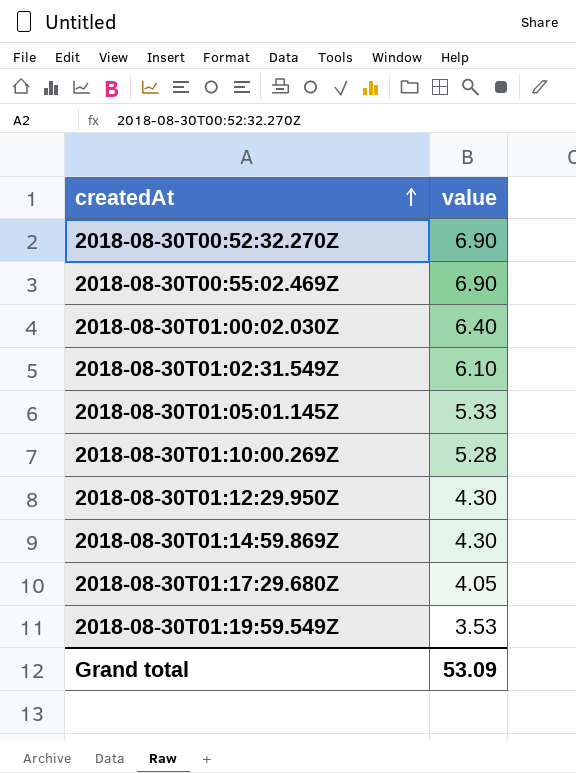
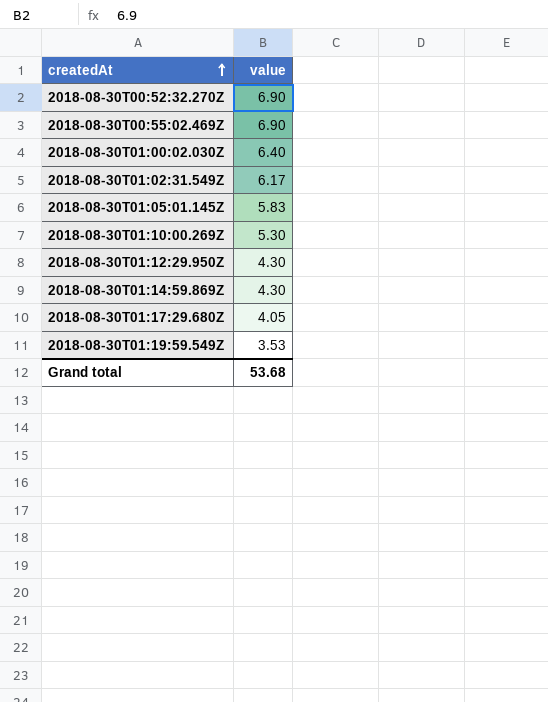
2018-08-30T01:02:31.549Z | value: 6.10 -> 6.17
2018-08-30T01:05:01.145Z | value: 5.33 -> 5.83
2018-08-30T01:10:00.269Z | value: 5.28 -> 5.30
Grand total | value: 53.09 -> 53.68

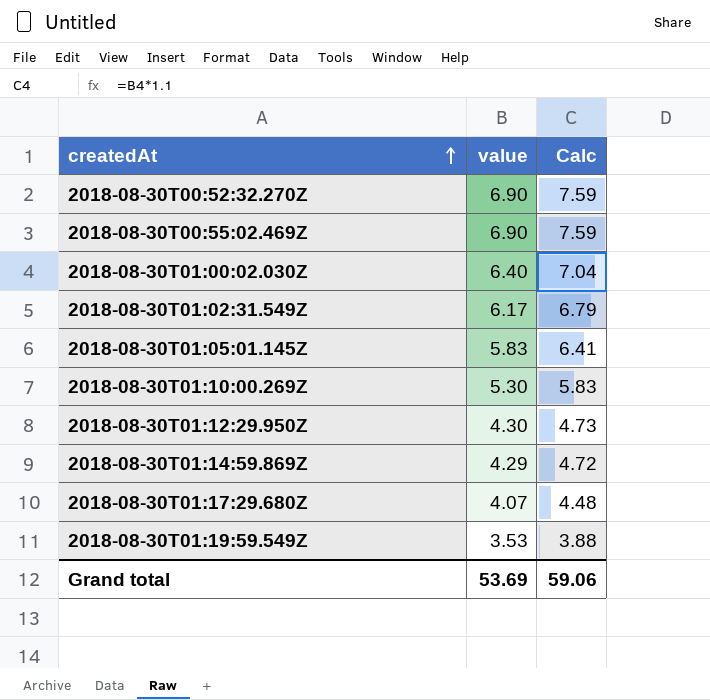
column Calc | formula: none -> [value] * 1.1
2018-08-30T01:14:59.869Z | value: 4.30 -> 4.29
2018-08-30T01:17:29.680Z | value: 4.05 -> 4.07
Grand total | value: 53.68 -> 53.69

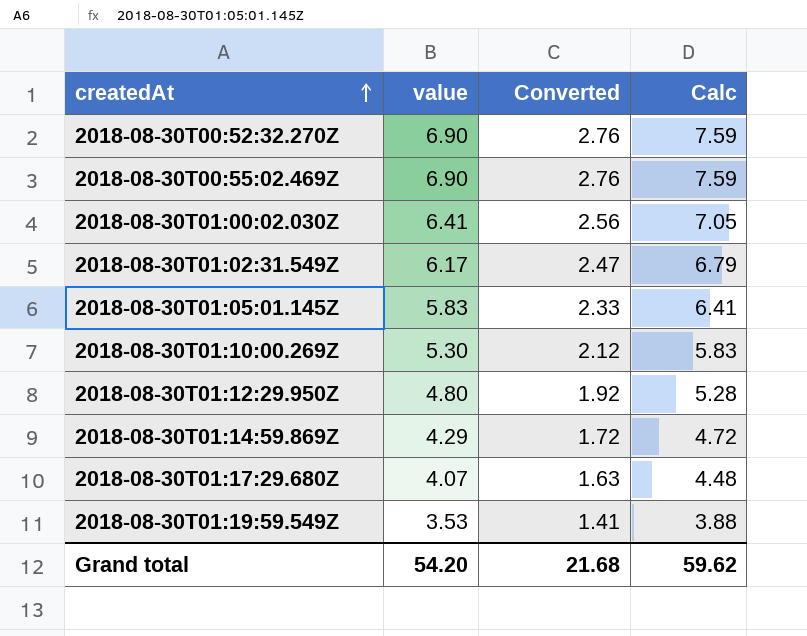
column Converted | formula: none -> [value] * 0.4
2018-08-30T01:00:02.030Z | value: 6.40 -> 6.41
2018-08-30T01:00:02.030Z | Calc: 7.04 -> 7.05
2018-08-30T01:12:29.950Z | value: 4.30 -> 4.80
2018-08-30T01:12:29.950Z | Calc: 4.73 -> 5.28
Grand total | value: 53.69 -> 54.20
Grand total | Calc: 59.06 -> 59.62

